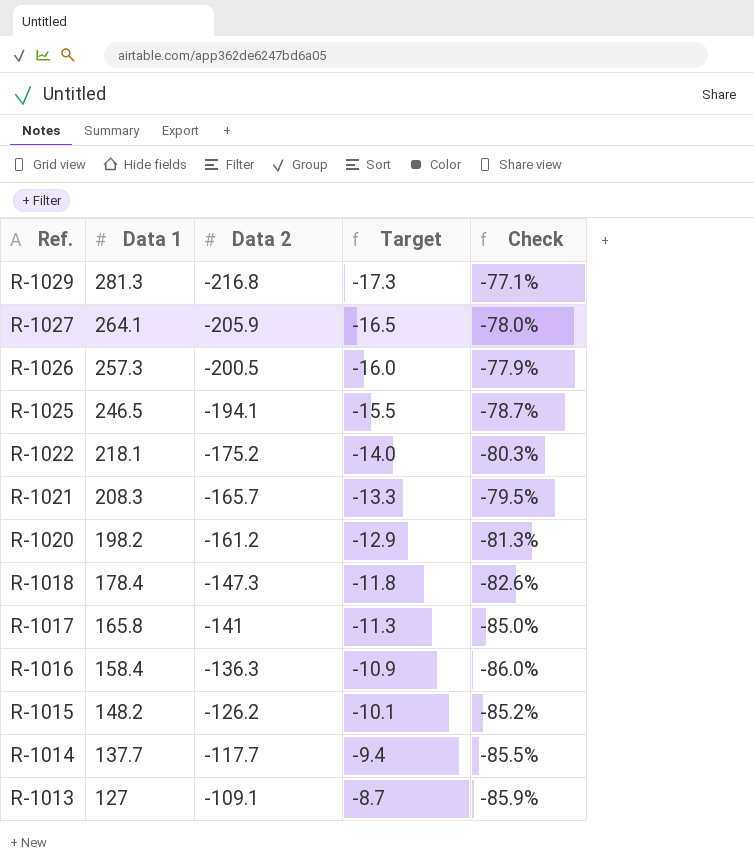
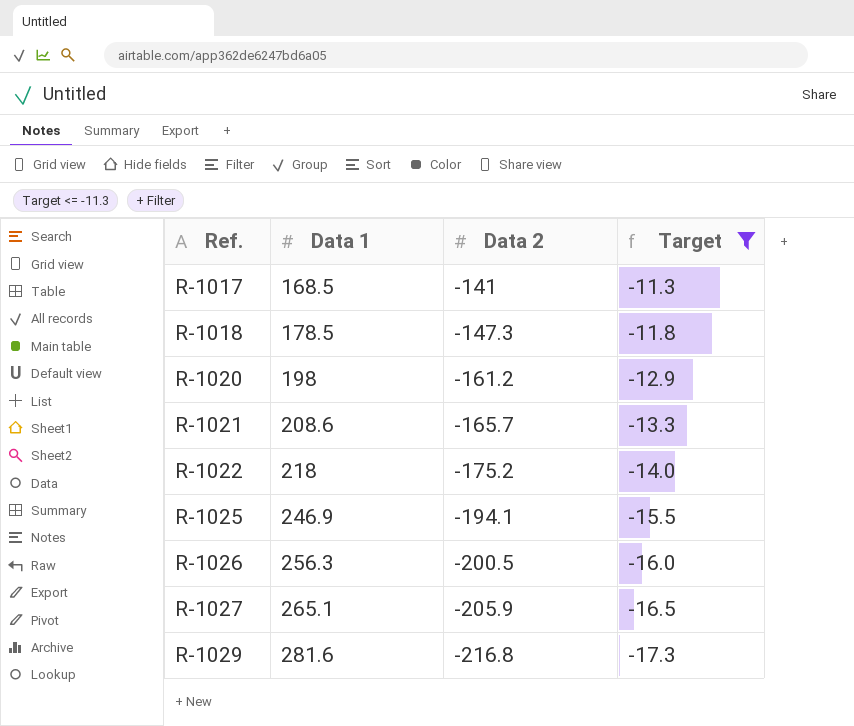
filter: none -> Target <= -11.3
row order: Ref. descending -> Ref. ascending
column Check | formula: [Data 2] / [Data 1] -> none
R-1017 | Data 1: 165.8 -> 168.5
R-1018 | Data 1: 178.4 -> 178.5
R-1020 | Data 1: 198.2 -> 198
R-1021 | Data 1: 208.3 -> 208.6
R-1022 | Data 1: 218.1 -> 218
R-1025 | Data 1: 246.5 -> 246.9
R-1026 | Data 1: 257.3 -> 256.3
R-1027 | Data 1: 264.1 -> 265.1
R-1029 | Data 1: 281.3 -> 281.6

